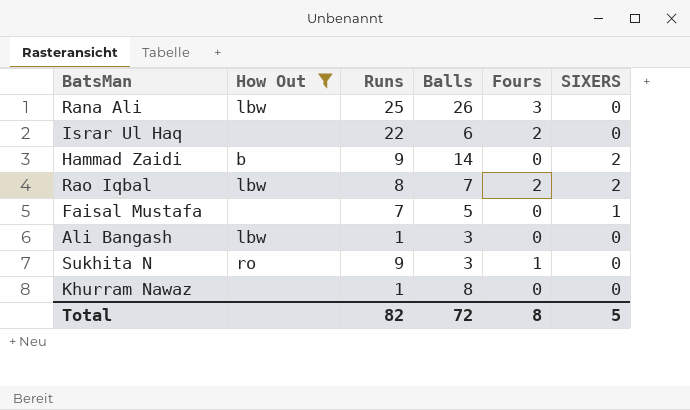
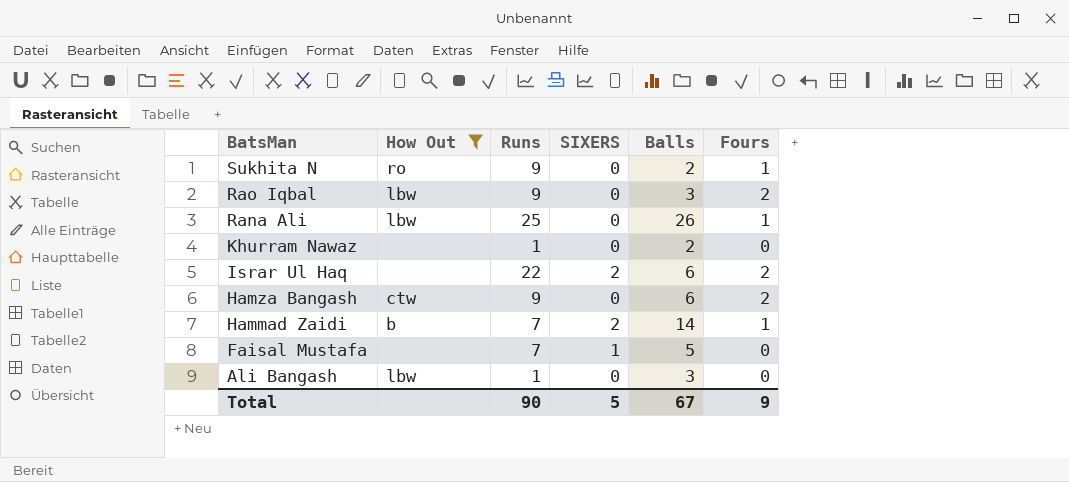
row order: none -> BatsMan descending
column SIXERS | position: 6 -> 4
Sukhita N | Balls: 3 -> 2
Rao Iqbal | Runs: 8 -> 9
Rao Iqbal | SIXERS: 2 -> 0
Rao Iqbal | Balls: 7 -> 3
Rana Ali | Fours: 3 -> 1
Khurram Nawaz | Balls: 8 -> 2
Israr Ul Haq | SIXERS: 0 -> 2
row Hamza Bangash: none -> ctw | 9 | 0 | 6 | 2
Hammad Zaidi | Runs: 9 -> 7
Hammad Zaidi | Fours: 0 -> 1
Total | Runs: 82 -> 90
Total | Balls: 72 -> 67
Total | Fours: 8 -> 9

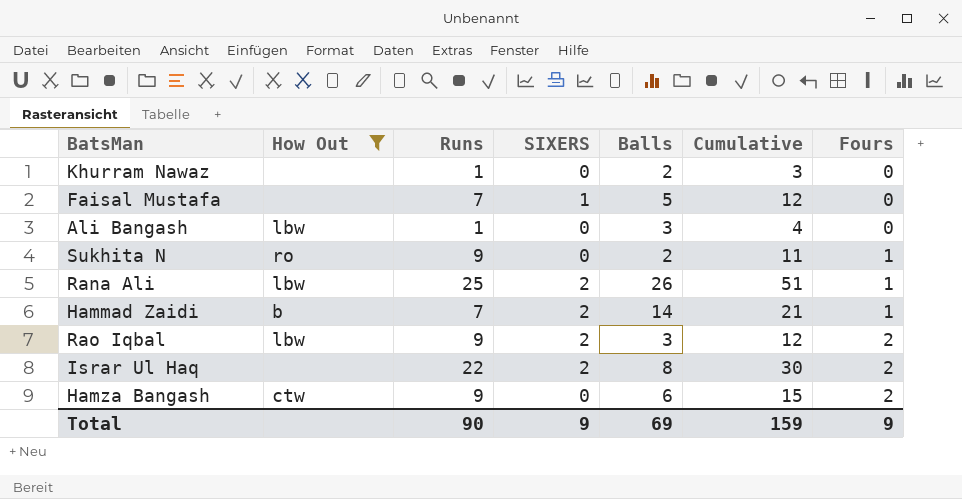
row order: BatsMan descending -> Fours ascending
column Cumulative | formula: none -> [Runs] + [Balls]
Rana Ali | SIXERS: 0 -> 2
Rao Iqbal | SIXERS: 0 -> 2
Israr Ul Haq | Balls: 6 -> 8
Total | SIXERS: 5 -> 9
Total | Balls: 67 -> 69

